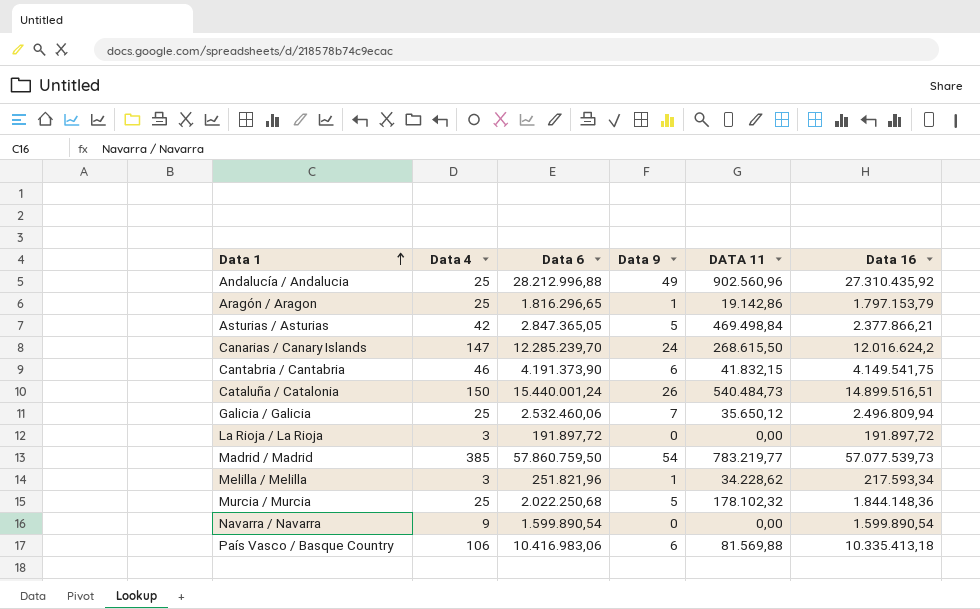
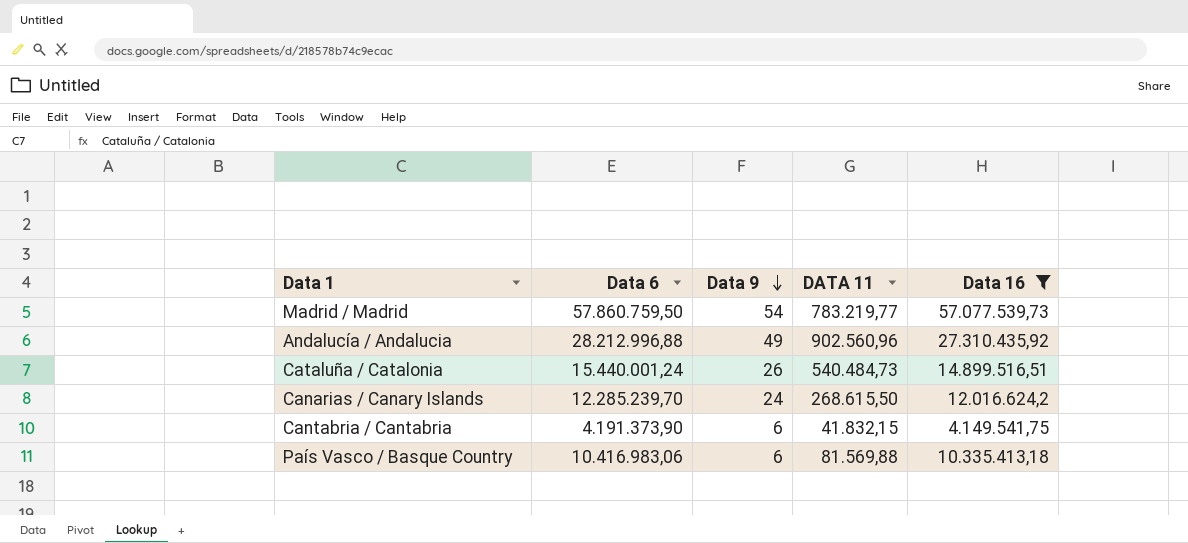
filter: none -> Data 16 >= 4.149.541,75
row order: Data 1 ascending -> Data 9 descending
column Data 4 | position: 2 -> none

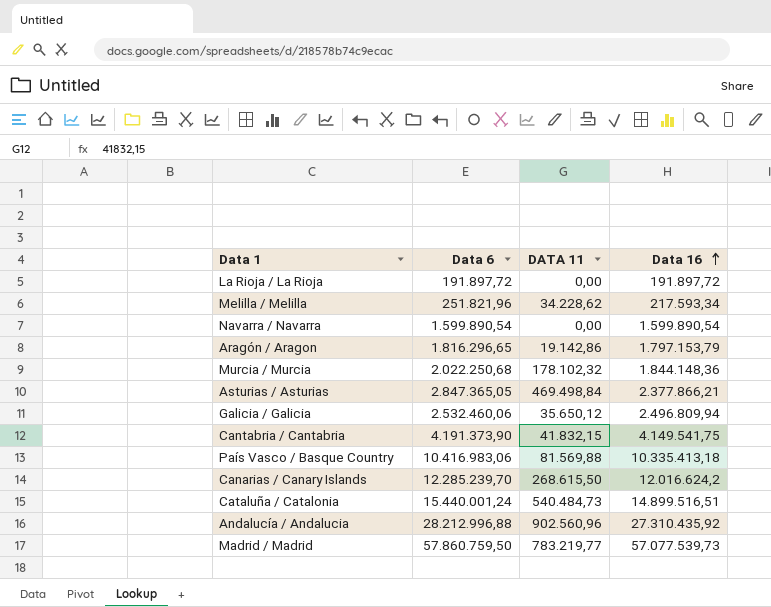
filter: Data 16 >= 4.149.541,75 -> none
row order: Data 9 descending -> Data 16 ascending
column Data 9 | position: 3 -> none

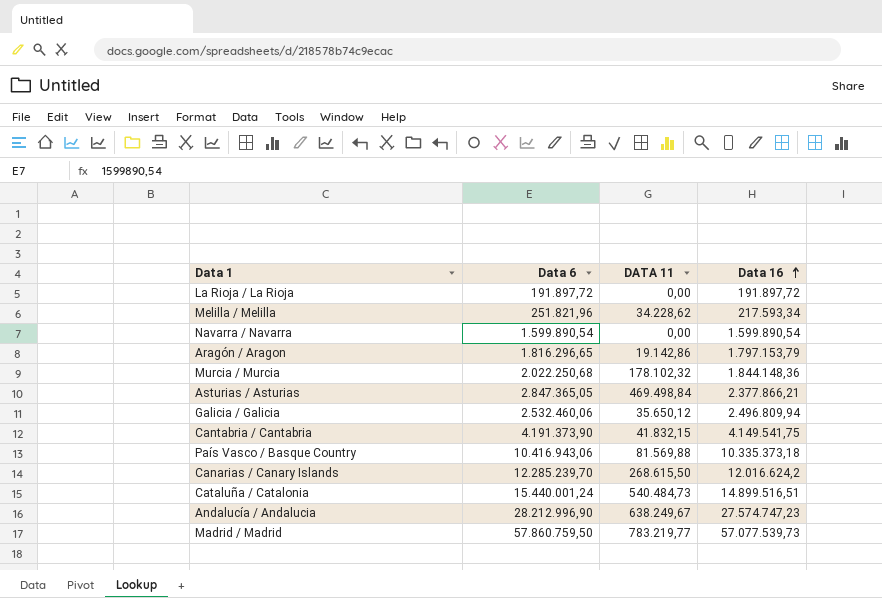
País Vasco / Basque Country | Data 6: 10.416.983,06 -> 10.416.943,06
País Vasco / Basque Country | Data 16: 10.335.413,18 -> 10.335.373,18
Andalucía / Andalucia | Data 6: 28.212.996,88 -> 28.212.996,90
Andalucía / Andalucia | DATA 11: 902.560,96 -> 638.249,67
Andalucía / Andalucia | Data 16: 27.310.435,92 -> 27.574.747,23

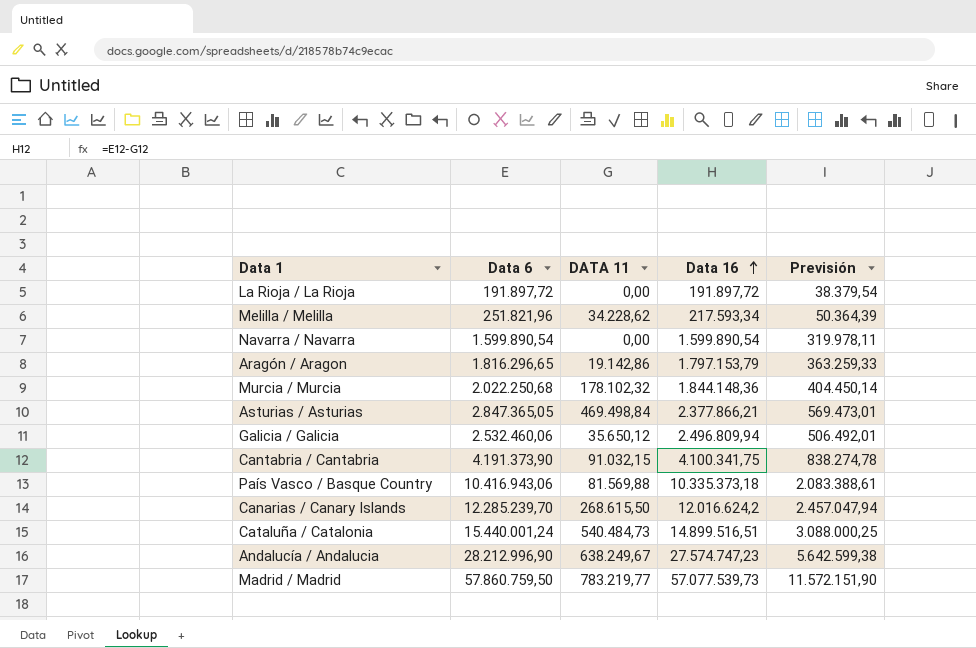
column Previsión | formula: none -> [Data 6] * 0,2
Cantabria / Cantabria | DATA 11: 41.832,15 -> 91.032,15
Cantabria / Cantabria | Data 16: 4.149.541,75 -> 4.100.341,75

